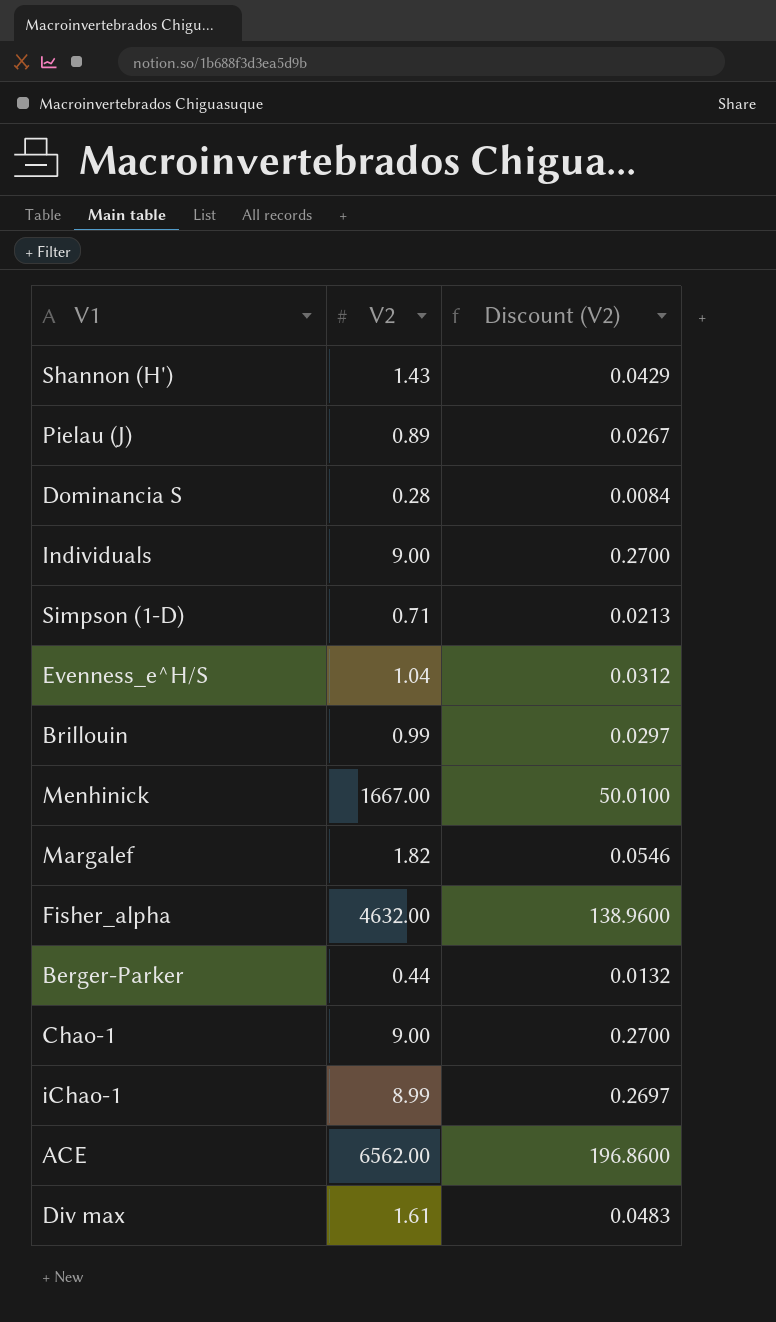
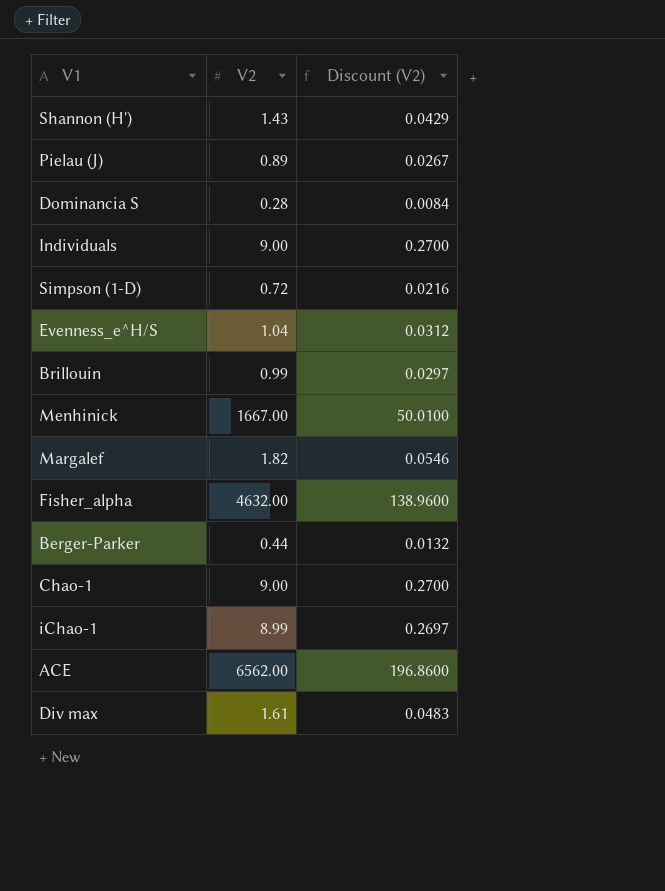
Simpson (1-D) | V2: 0.71 -> 0.72
Simpson (1-D) | Discount (V2): 0.0213 -> 0.0216

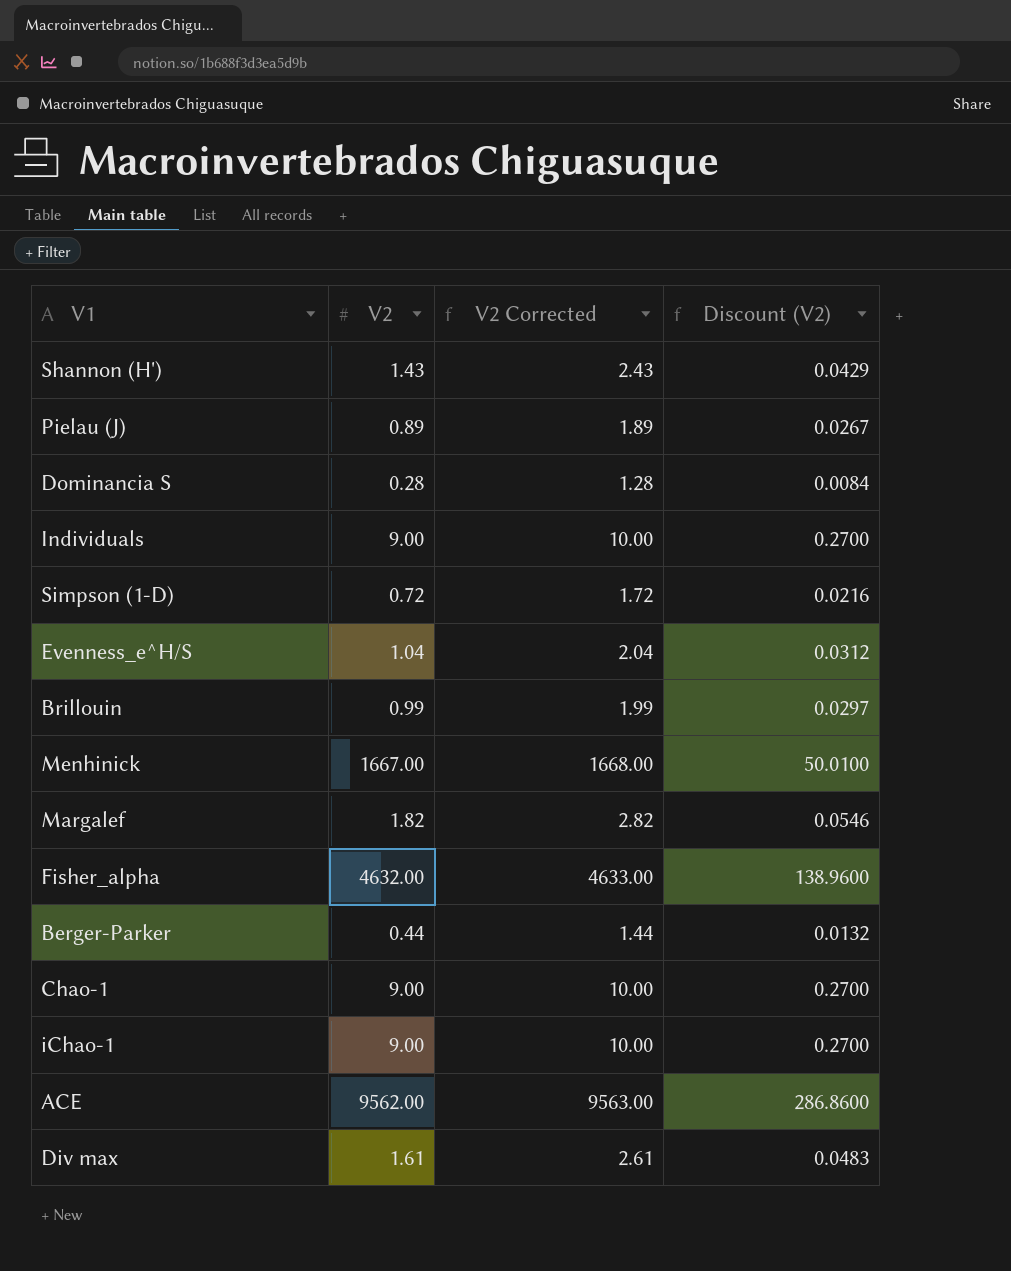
column V2 Corrected | formula: none -> [V2] + 1
iChao-1 | V2: 8.99 -> 9.00
iChao-1 | Discount (V2): 0.2697 -> 0.2700
ACE | V2: 6562.00 -> 9562.00
ACE | Discount (V2): 196.8600 -> 286.8600

